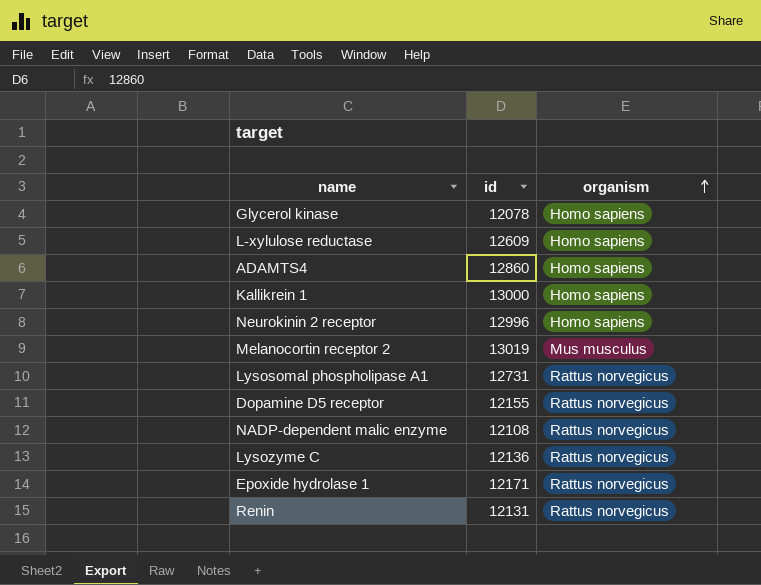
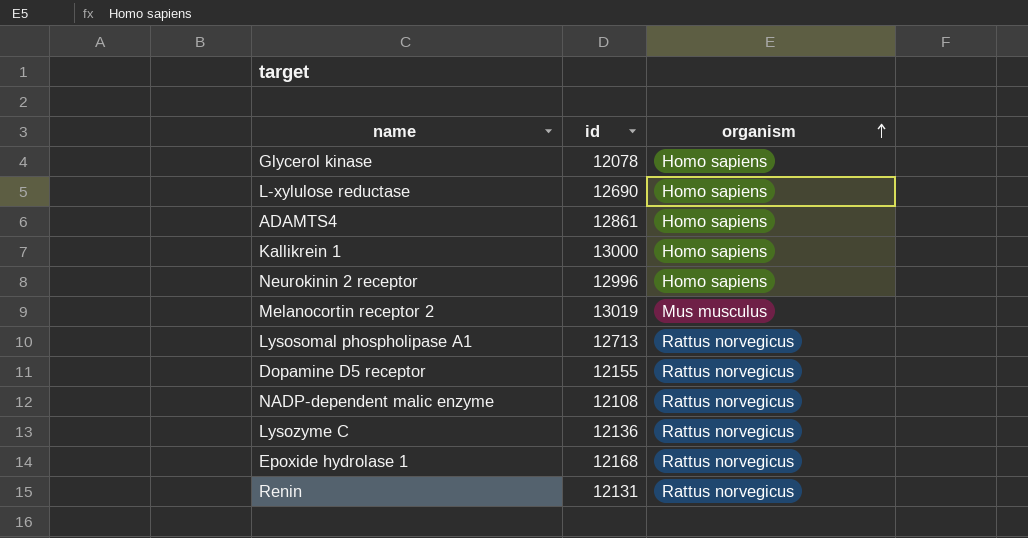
L-xylulose reductase | id: 12609 -> 12690
ADAMTS4 | id: 12860 -> 12861
Lysosomal phospholipase A1 | id: 12731 -> 12713
Epoxide hydrolase 1 | id: 12171 -> 12168

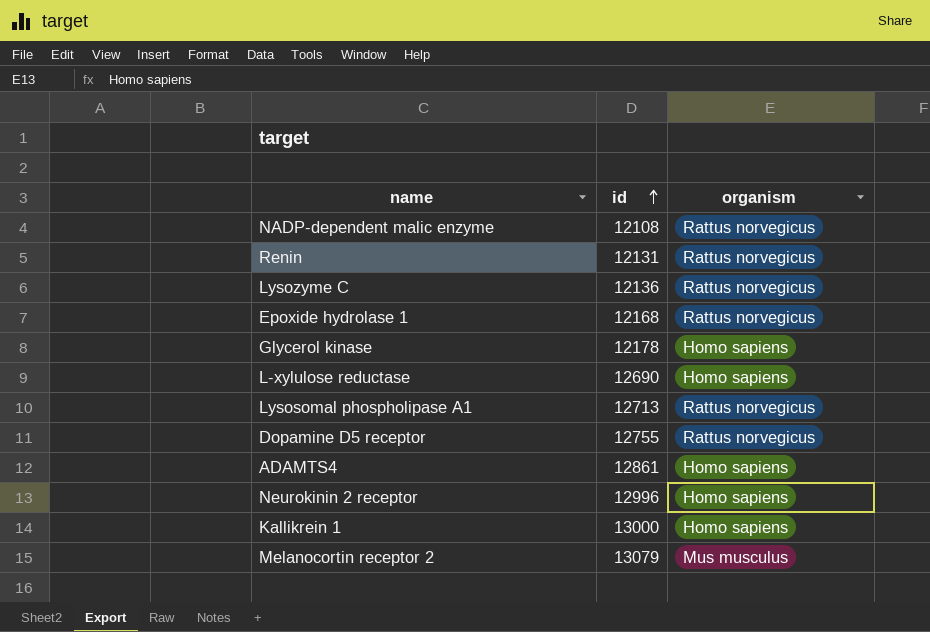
row order: organism ascending -> id ascending
Glycerol kinase | id: 12078 -> 12178
Dopamine D5 receptor | id: 12155 -> 12755
Melanocortin receptor 2 | id: 13019 -> 13079

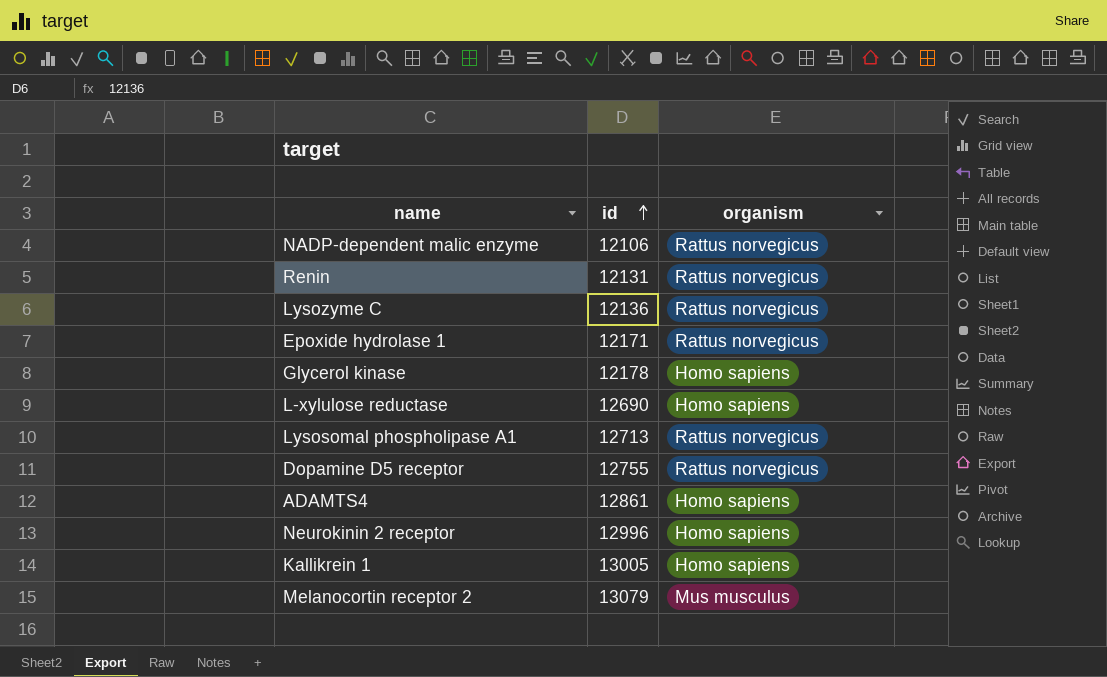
NADP-dependent malic enzyme | id: 12108 -> 12106
Epoxide hydrolase 1 | id: 12168 -> 12171
Kallikrein 1 | id: 13000 -> 13005

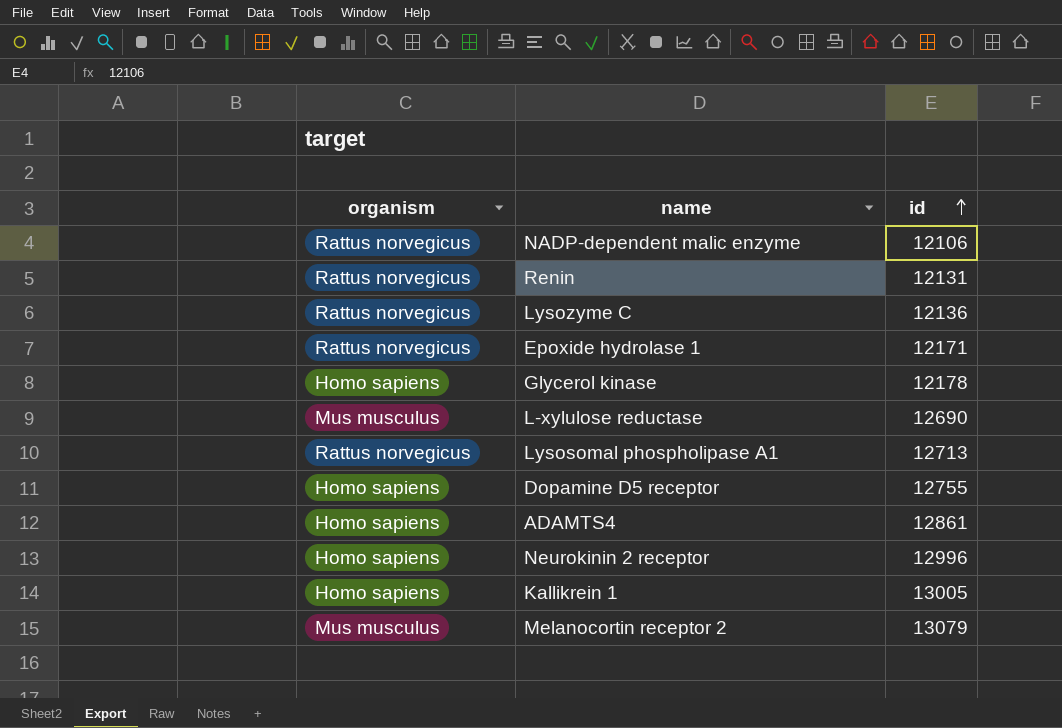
column organism | position: 3 -> 1
L-xylulose reductase | organism: Homo sapiens -> Mus musculus
Dopamine D5 receptor | organism: Rattus norvegicus -> Homo sapiens

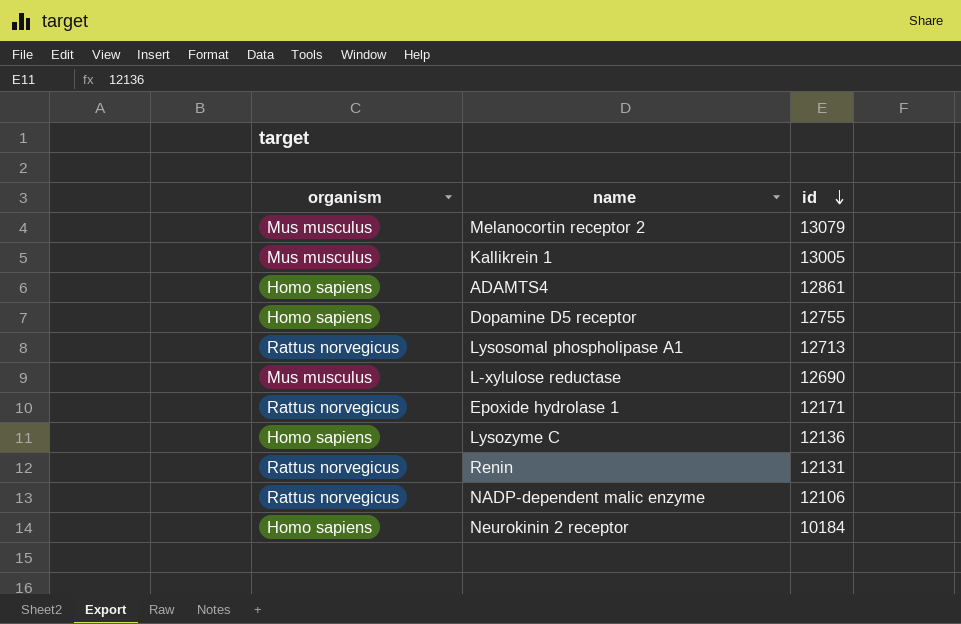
row order: id ascending -> id descending
row Glycerol kinase: Homo sapiens | 12178 -> none
Kallikrein 1 | organism: Homo sapiens -> Mus musculus
Lysozyme C | organism: Rattus norvegicus -> Homo sapiens
Neurokinin 2 receptor | id: 12996 -> 10184

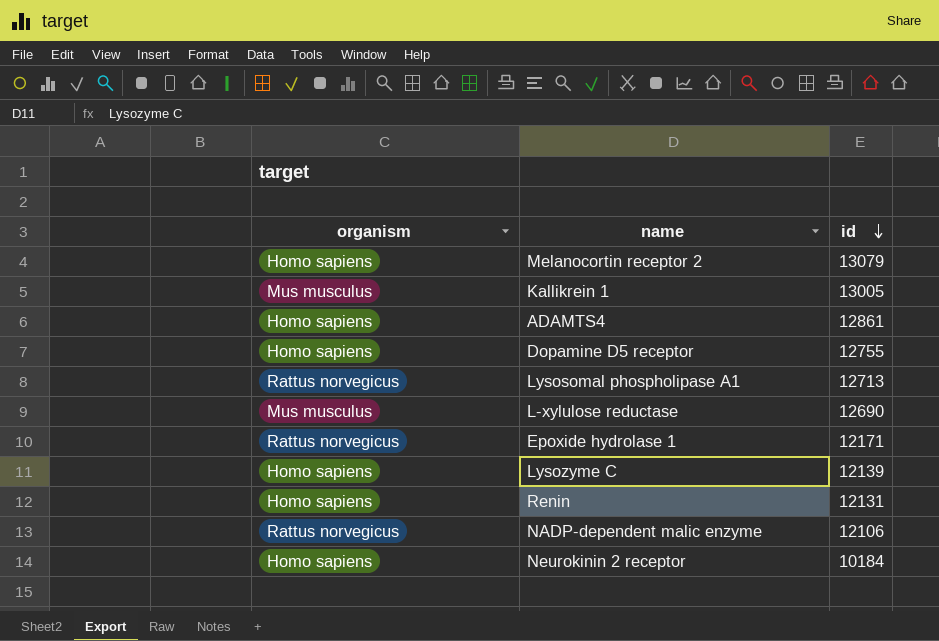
Melanocortin receptor 2 | organism: Mus musculus -> Homo sapiens
Lysozyme C | id: 12136 -> 12139
Renin | organism: Rattus norvegicus -> Homo sapiens

